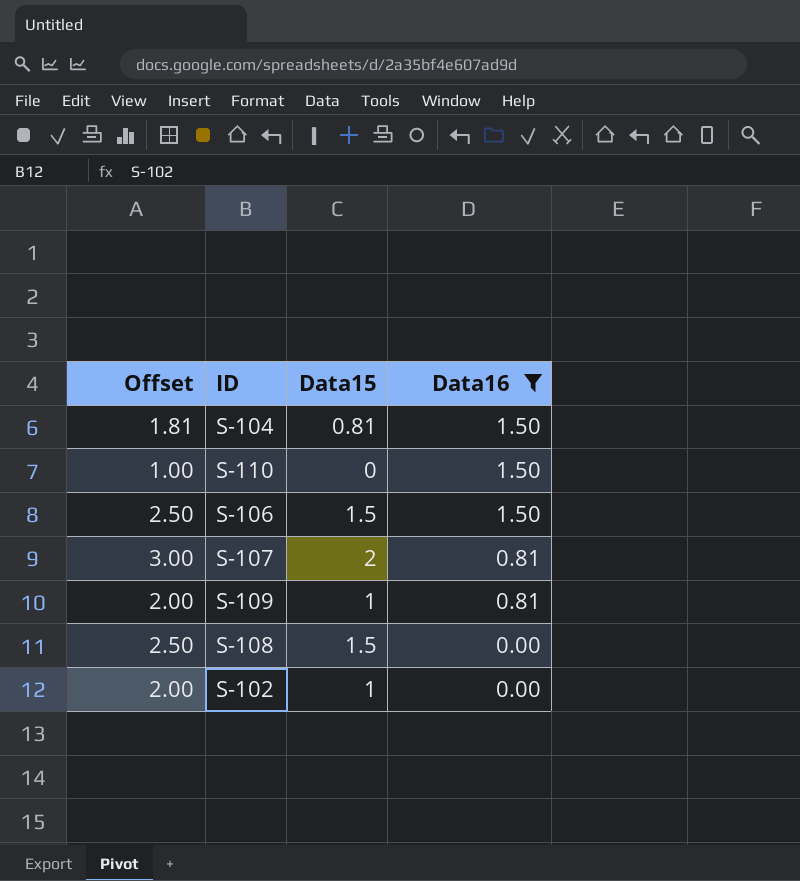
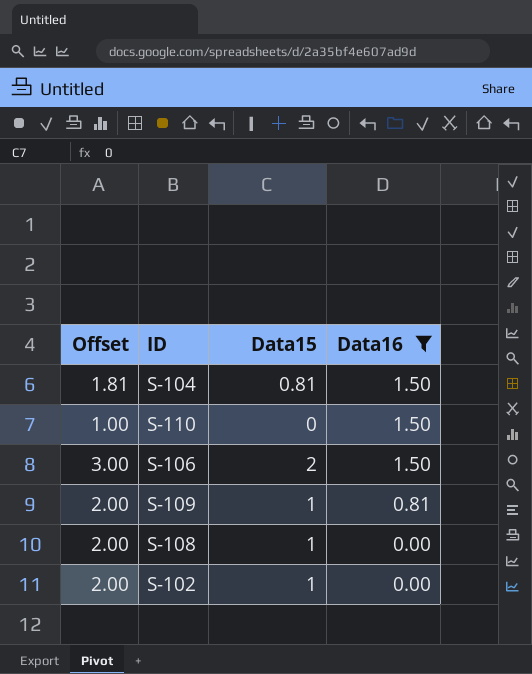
row S-107: 3.00 | 2 | 0.81 -> none
S-106 | Offset: 2.50 -> 3.00
S-106 | Data15: 1.5 -> 2
S-108 | Offset: 2.50 -> 2.00
S-108 | Data15: 1.5 -> 1

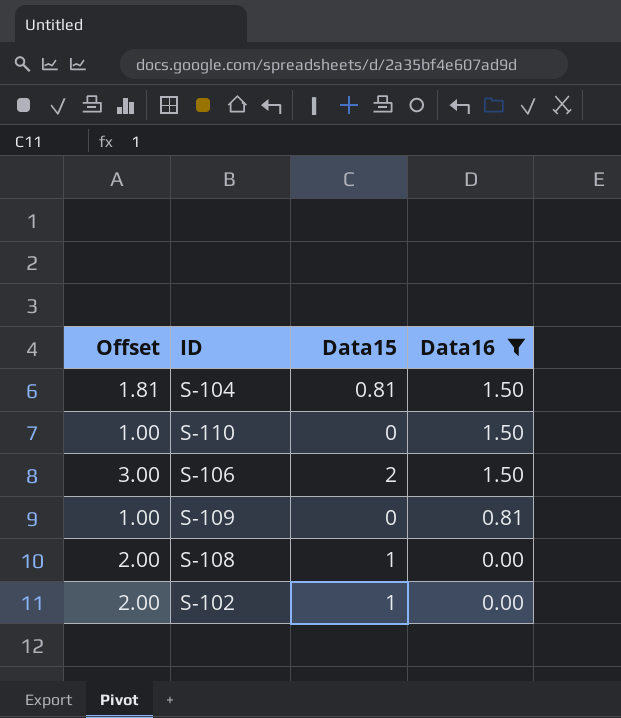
S-109 | Offset: 2.00 -> 1.00
S-109 | Data15: 1 -> 0

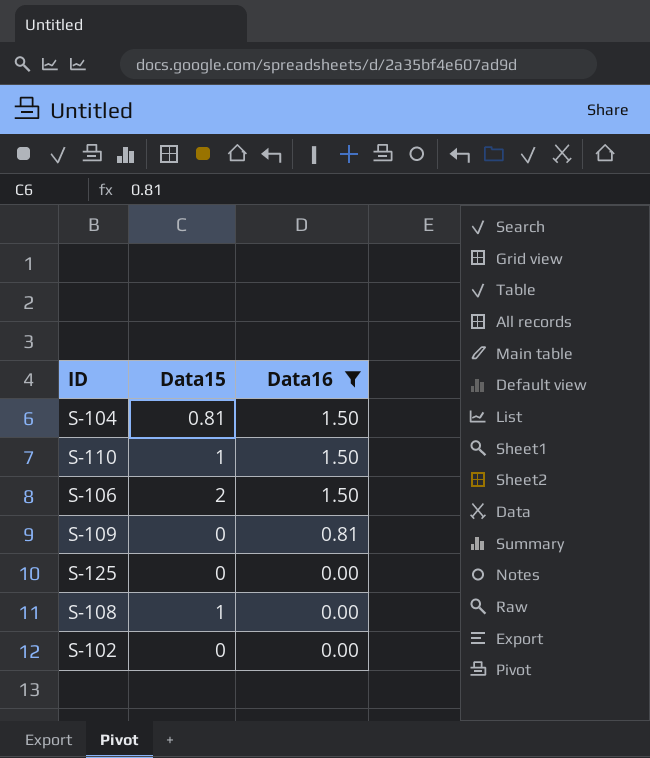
column Offset | formula: [Data15] + 1 -> none
S-110 | Data15: 0 -> 1
row S-125: none -> 0 | 0.00
S-102 | Data15: 1 -> 0

